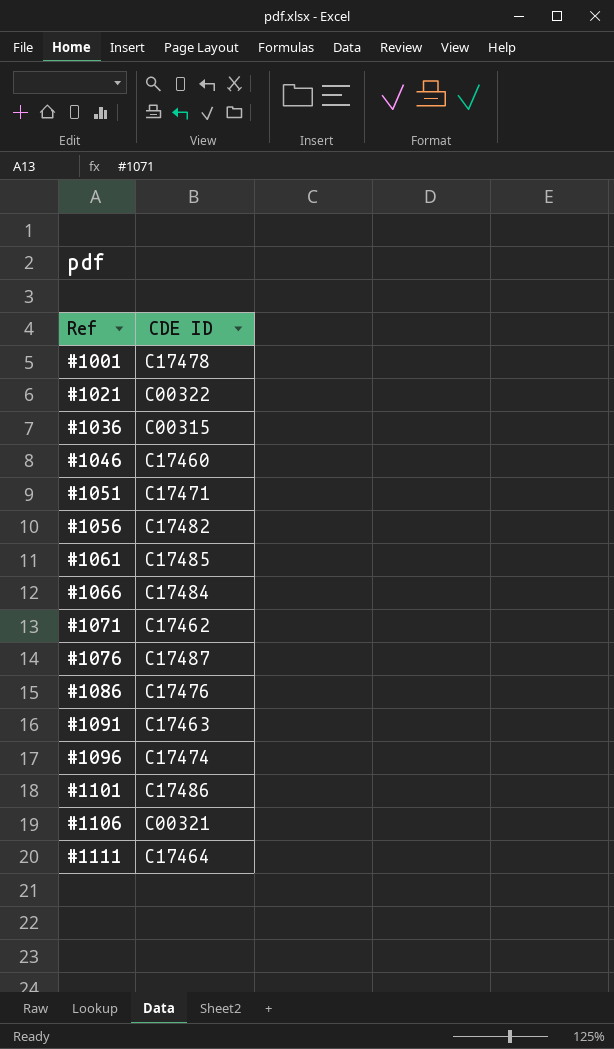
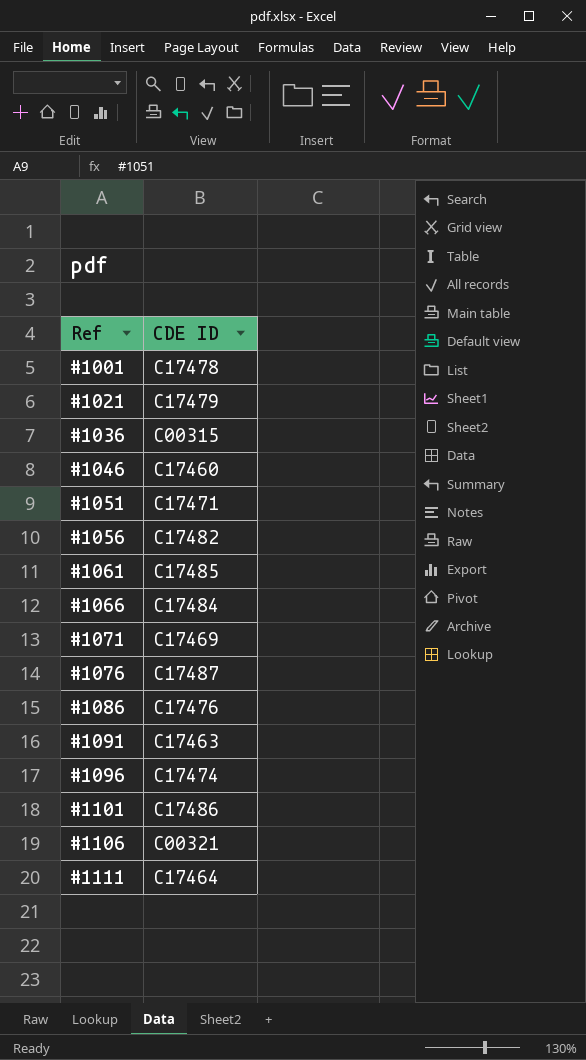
#1021 | CDE ID: C00322 -> C17479
#1071 | CDE ID: C17462 -> C17469

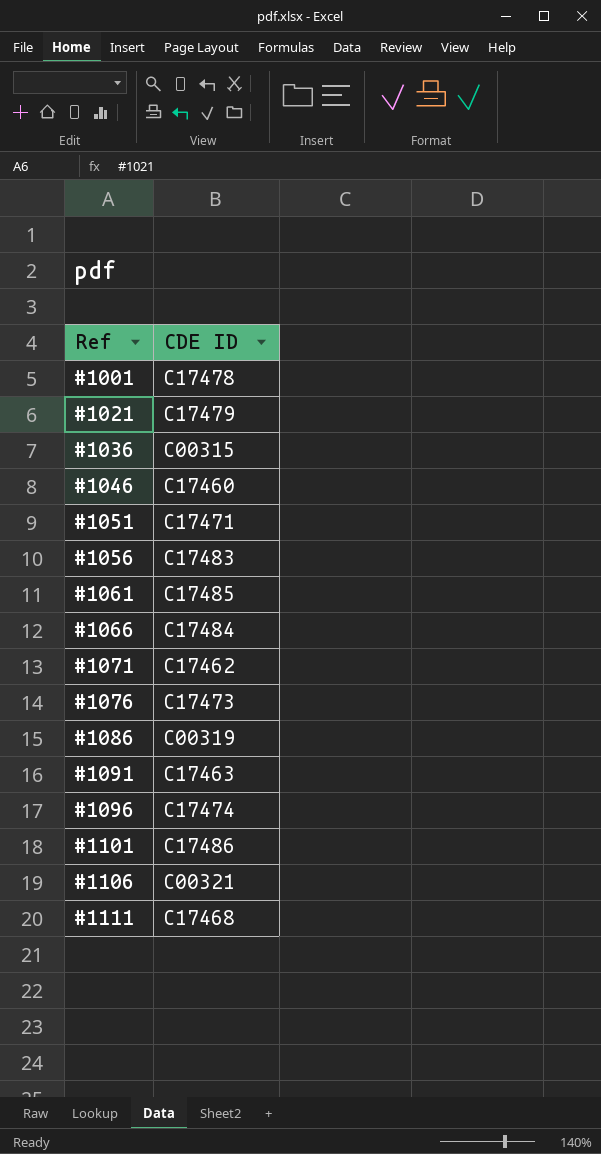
#1056 | CDE ID: C17482 -> C17483
#1071 | CDE ID: C17469 -> C17462
#1076 | CDE ID: C17487 -> C17473
#1086 | CDE ID: C17476 -> C00319
#1111 | CDE ID: C17464 -> C17468

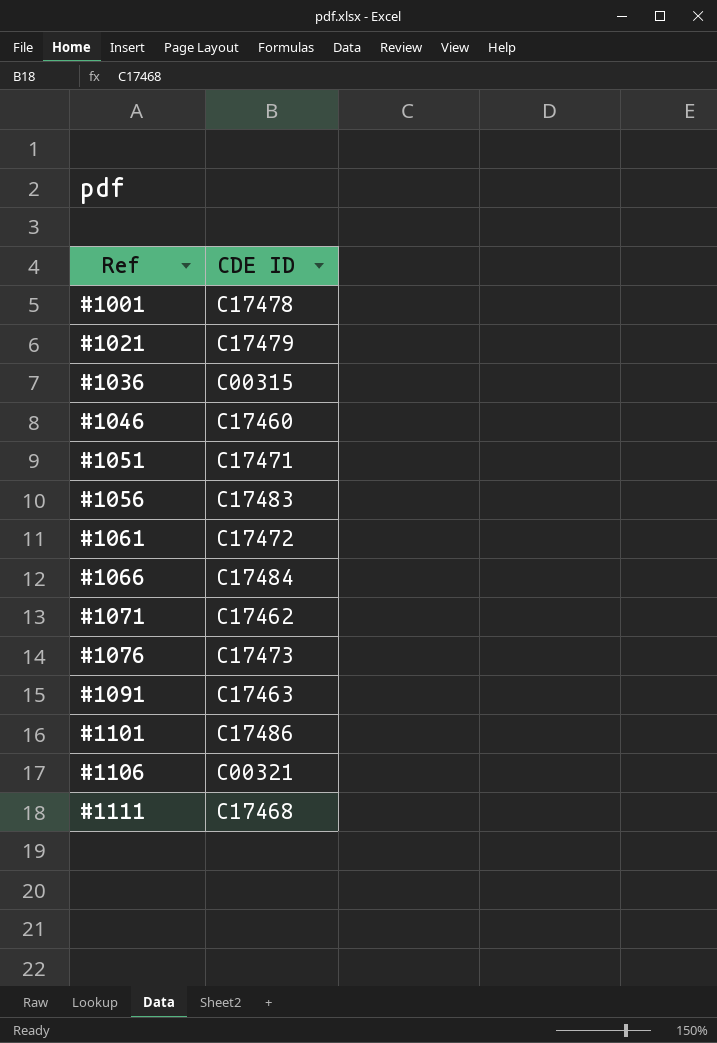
row #1086: C00319 -> none
row #1096: C17474 -> none
#1061 | CDE ID: C17485 -> C17472

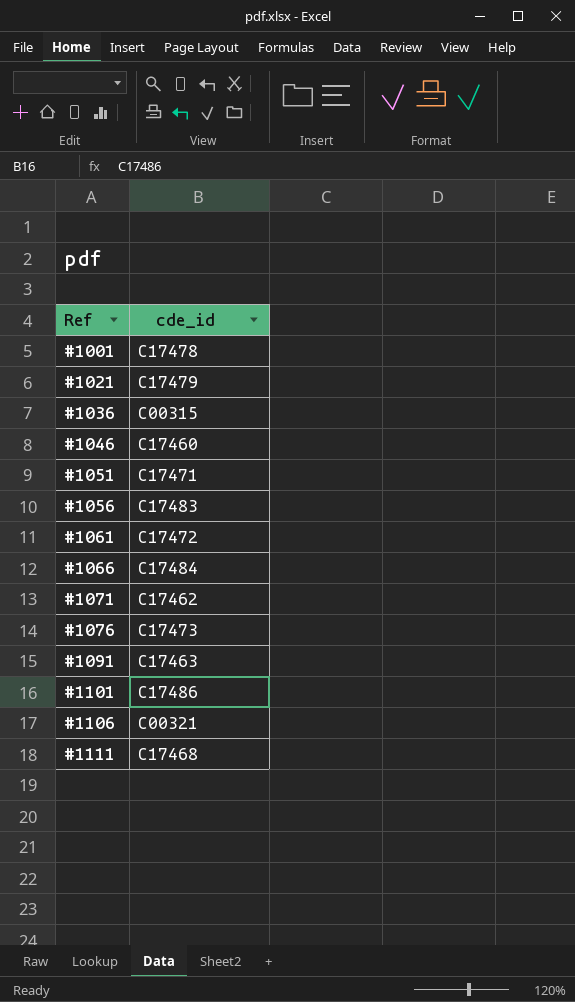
column name: CDE ID -> cde_id

